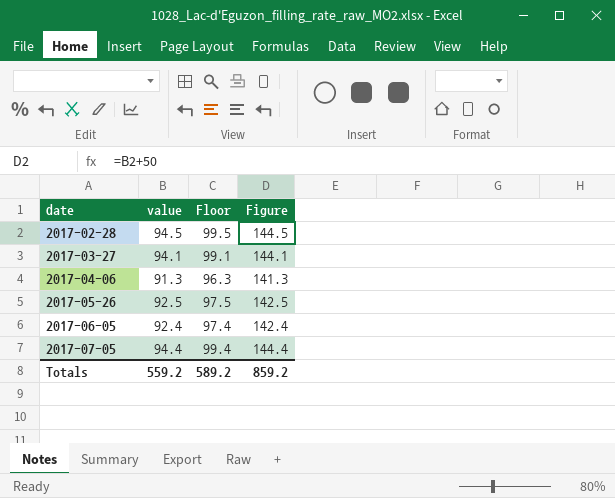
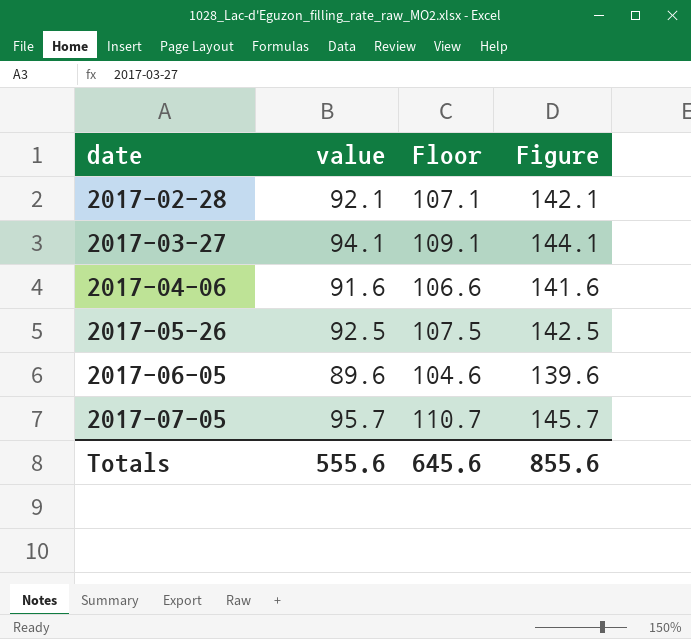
column Floor | formula: [value] + 5 -> [value] + 15
2017-02-28 | value: 94.5 -> 92.1
2017-02-28 | Figure: 144.5 -> 142.1
2017-04-06 | value: 91.3 -> 91.6
2017-04-06 | Figure: 141.3 -> 141.6
2017-06-05 | value: 92.4 -> 89.6
2017-06-05 | Figure: 142.4 -> 139.6
2017-07-05 | value: 94.4 -> 95.7
2017-07-05 | Figure: 144.4 -> 145.7
Totals | value: 559.2 -> 555.6
Totals | Floor: 589.2 -> 645.6
Totals | Figure: 859.2 -> 855.6

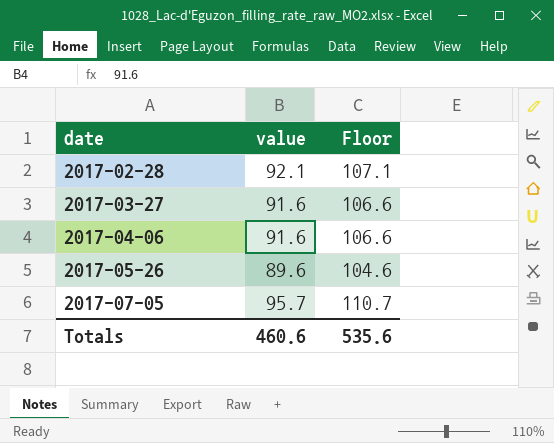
column Figure | formula: [value] + 50 -> none
row 2017-06-05: 89.6 | 104.6 | 139.6 -> none
2017-03-27 | value: 94.1 -> 91.6
2017-03-27 | Floor: 109.1 -> 106.6
2017-05-26 | value: 92.5 -> 89.6
2017-05-26 | Floor: 107.5 -> 104.6
Totals | value: 555.6 -> 460.6
Totals | Floor: 645.6 -> 535.6

